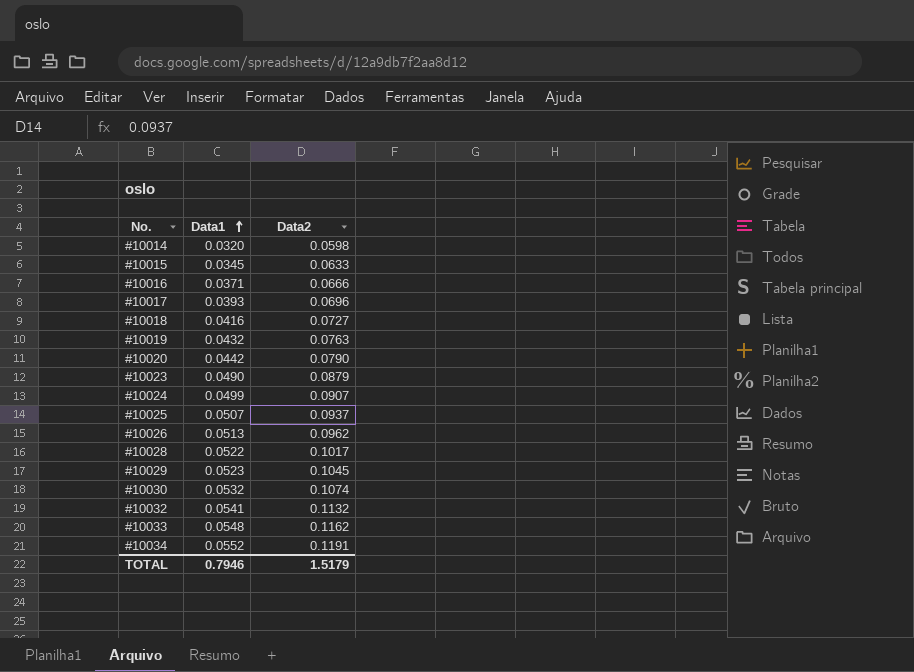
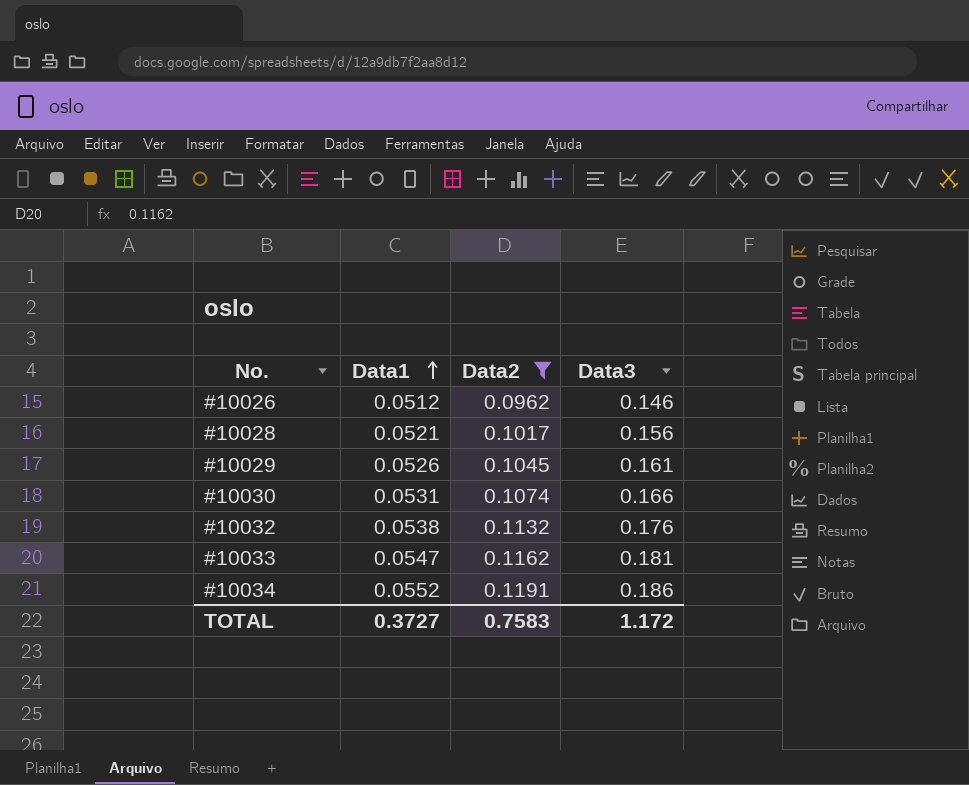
filter: none -> Data2 >= 0.0962
column Data3 | position: none -> 4
#10026 | Data1: 0.0513 -> 0.0512
#10028 | Data1: 0.0522 -> 0.0521
#10029 | Data1: 0.0523 -> 0.0526
#10030 | Data1: 0.0532 -> 0.0531
#10032 | Data1: 0.0541 -> 0.0538
#10033 | Data1: 0.0548 -> 0.0547
TOTAL | Data1: 0.7946 -> 0.3727
TOTAL | Data2: 1.5179 -> 0.7583

